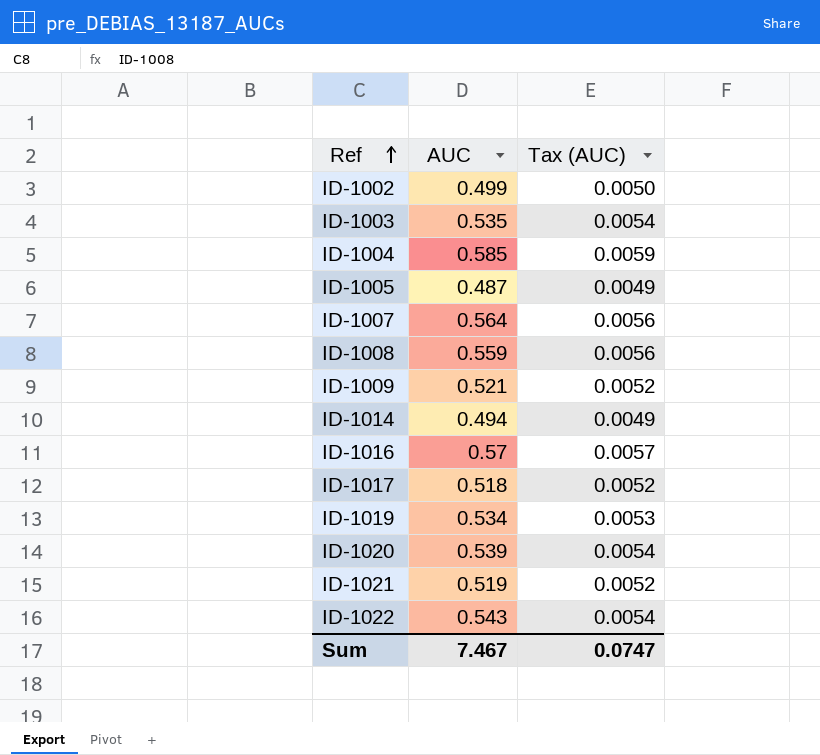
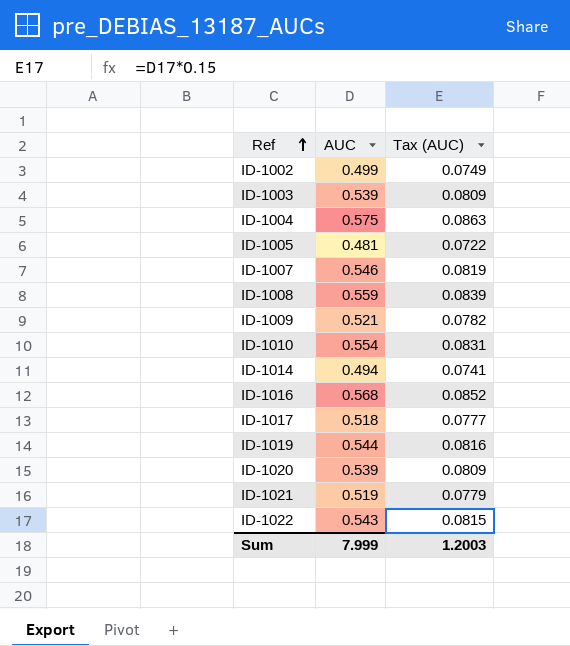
column Tax (AUC) | formula: [AUC] * 0.01 -> [AUC] * 0.15
ID-1003 | AUC: 0.535 -> 0.539
ID-1004 | AUC: 0.585 -> 0.575
ID-1005 | AUC: 0.487 -> 0.481
ID-1007 | AUC: 0.564 -> 0.546
row ID-1010: none -> 0.554 | 0.0831
ID-1016 | AUC: 0.57 -> 0.568
ID-1019 | AUC: 0.534 -> 0.544
Sum | AUC: 7.467 -> 7.999
Sum | Tax (AUC): 0.0747 -> 1.2003

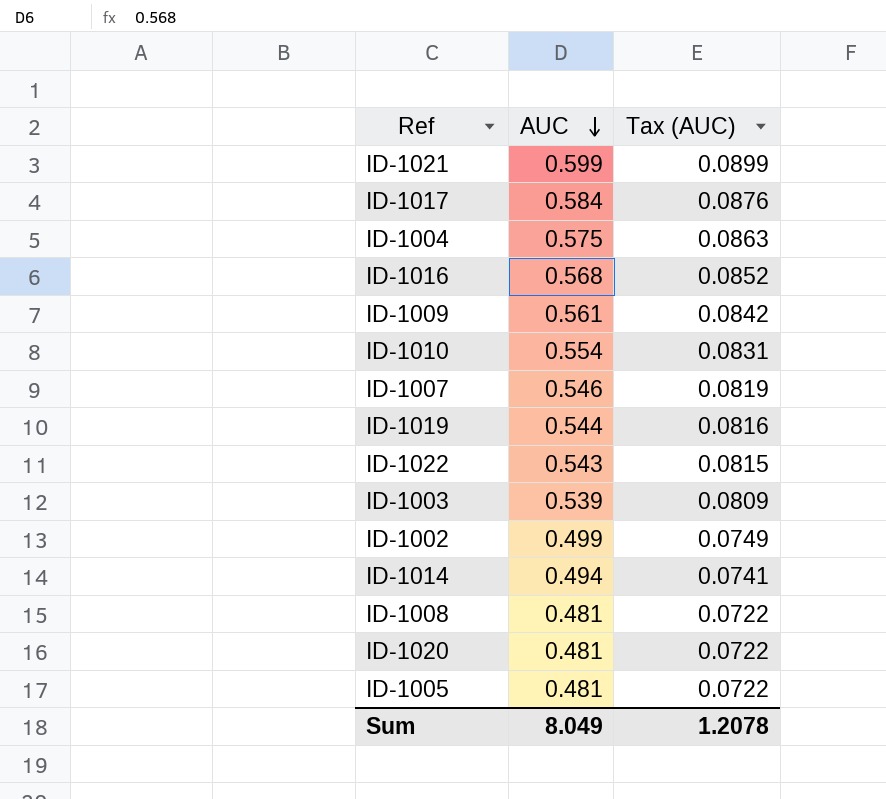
row order: Ref ascending -> AUC descending
ID-1021 | AUC: 0.519 -> 0.599
ID-1021 | Tax (AUC): 0.0779 -> 0.0899
ID-1017 | AUC: 0.518 -> 0.584
ID-1017 | Tax (AUC): 0.0777 -> 0.0876
ID-1009 | AUC: 0.521 -> 0.561
ID-1009 | Tax (AUC): 0.0782 -> 0.0842
ID-1008 | AUC: 0.559 -> 0.481
ID-1008 | Tax (AUC): 0.0839 -> 0.0722
ID-1020 | AUC: 0.539 -> 0.481
ID-1020 | Tax (AUC): 0.0809 -> 0.0722
Sum | AUC: 7.999 -> 8.049
Sum | Tax (AUC): 1.2003 -> 1.2078

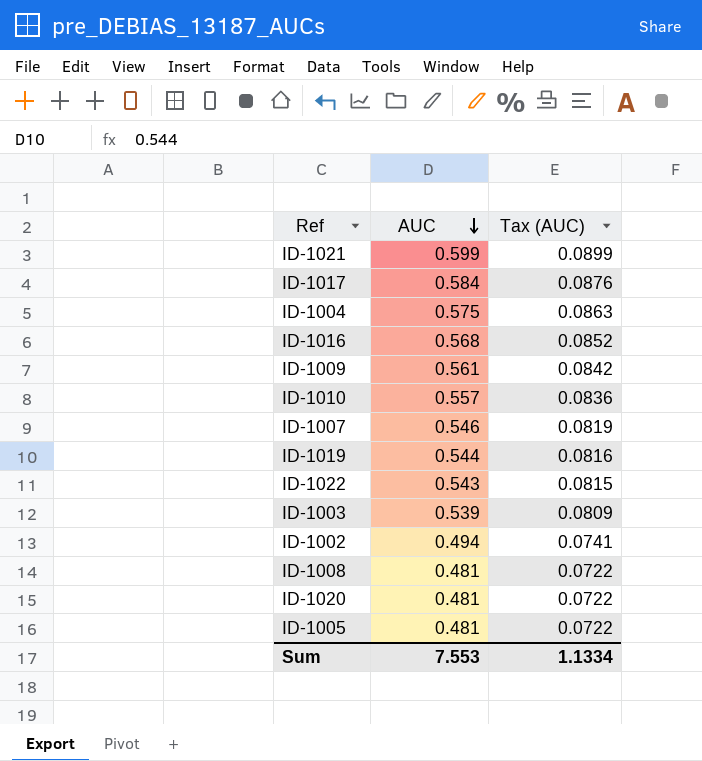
row ID-1014: 0.494 | 0.0741 -> none
ID-1010 | AUC: 0.554 -> 0.557
ID-1010 | Tax (AUC): 0.0831 -> 0.0836
ID-1002 | AUC: 0.499 -> 0.494
ID-1002 | Tax (AUC): 0.0749 -> 0.0741
Sum | AUC: 8.049 -> 7.553
Sum | Tax (AUC): 1.2078 -> 1.1334

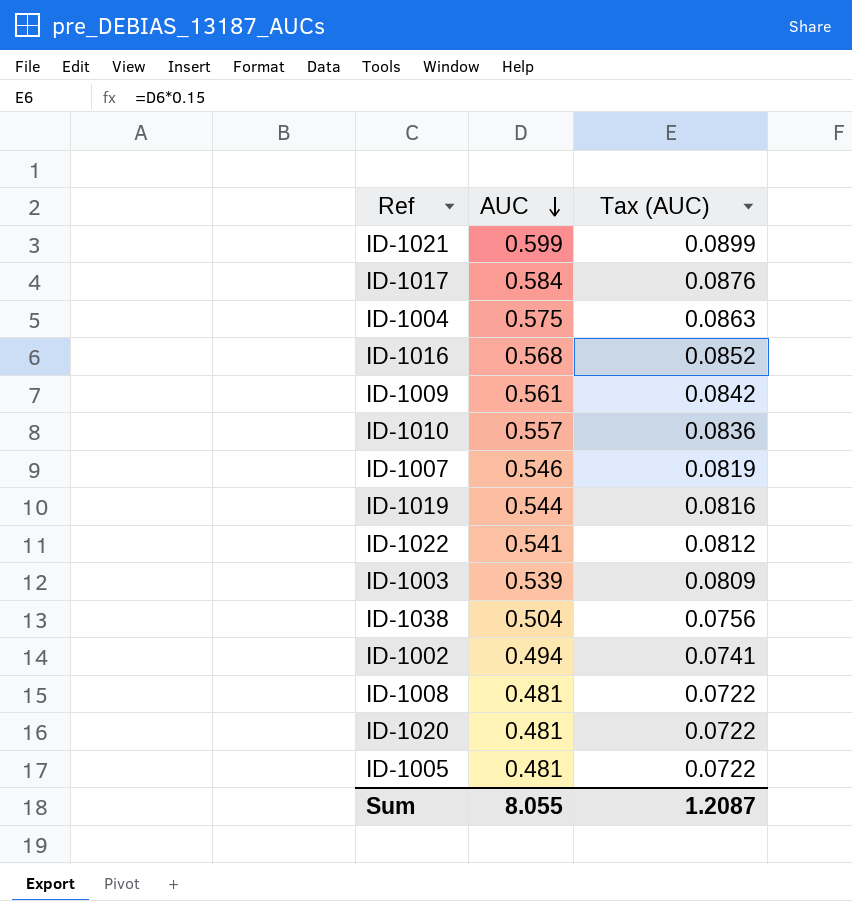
ID-1022 | AUC: 0.543 -> 0.541
ID-1022 | Tax (AUC): 0.0815 -> 0.0812
row ID-1038: none -> 0.504 | 0.0756
Sum | AUC: 7.553 -> 8.055
Sum | Tax (AUC): 1.1334 -> 1.2087

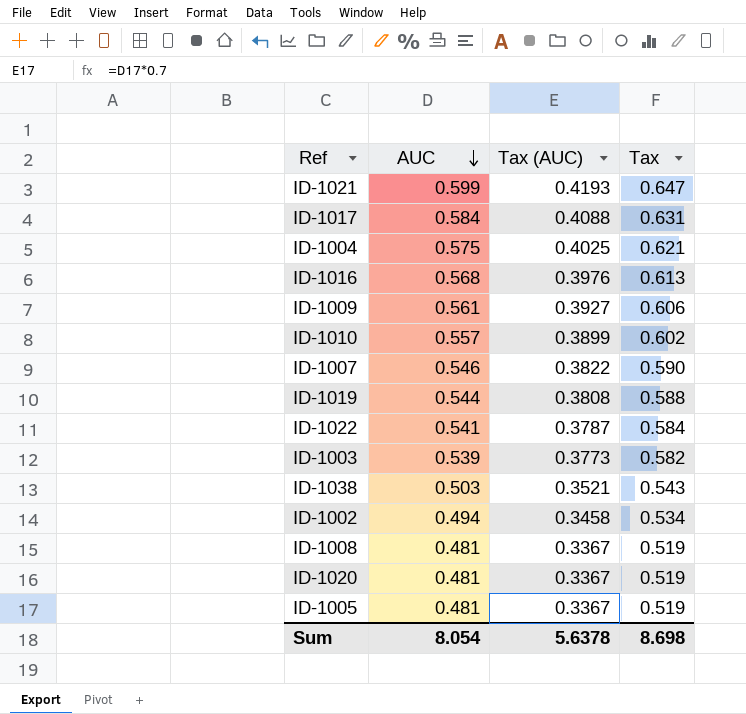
column Tax (AUC) | formula: [AUC] * 0.15 -> [AUC] * 0.7
column Tax | formula: none -> [AUC] * 1.08
ID-1038 | AUC: 0.504 -> 0.503
Sum | AUC: 8.055 -> 8.054
Sum | Tax (AUC): 1.2087 -> 5.6378

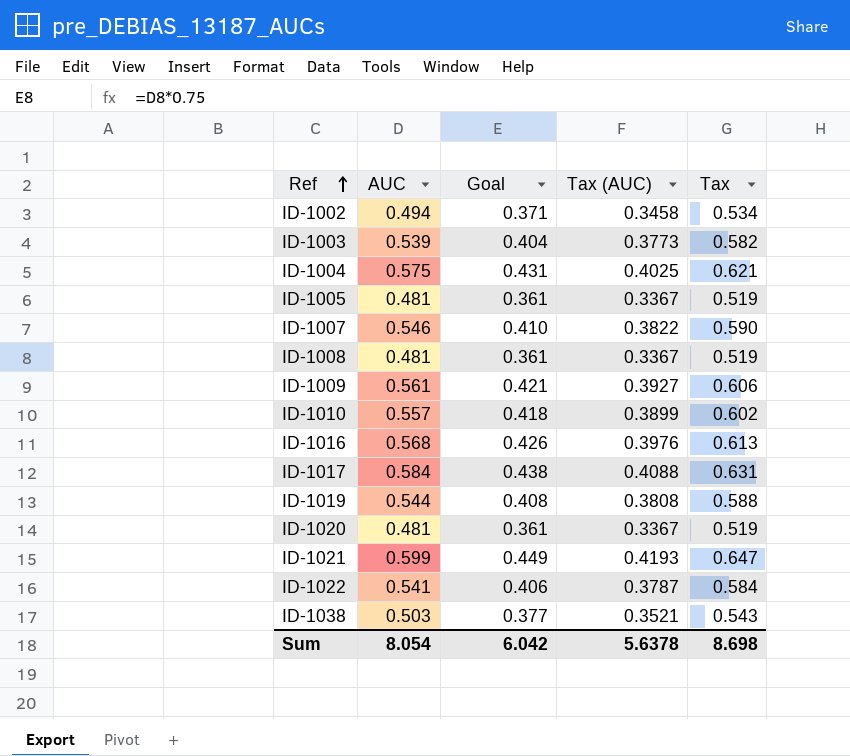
row order: AUC descending -> Ref ascending
column Goal | formula: none -> [AUC] * 0.75

